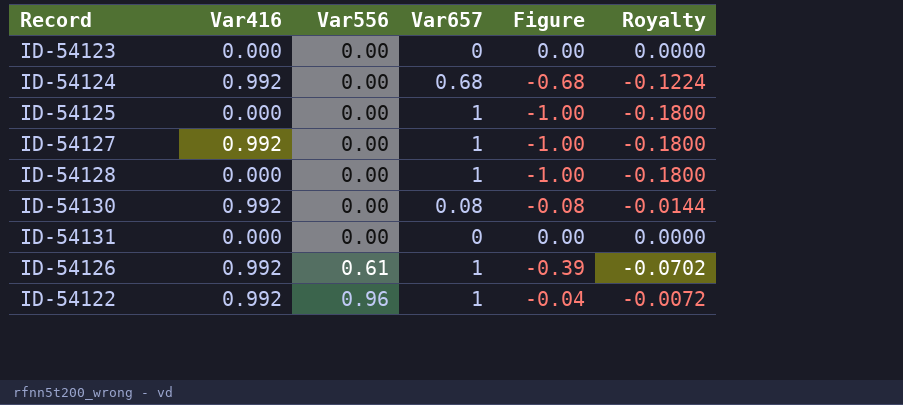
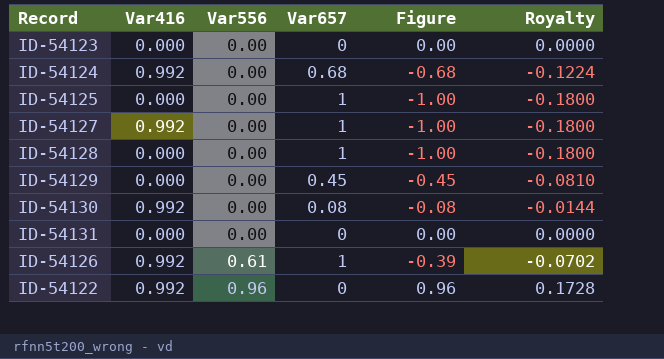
row ID-54129: none -> 0.000 | 0.00 | 0.45 | -0.45 | -0.0810
ID-54122 | Var657: 1 -> 0
ID-54122 | Figure: -0.04 -> 0.96
ID-54122 | Royalty: -0.0072 -> 0.1728

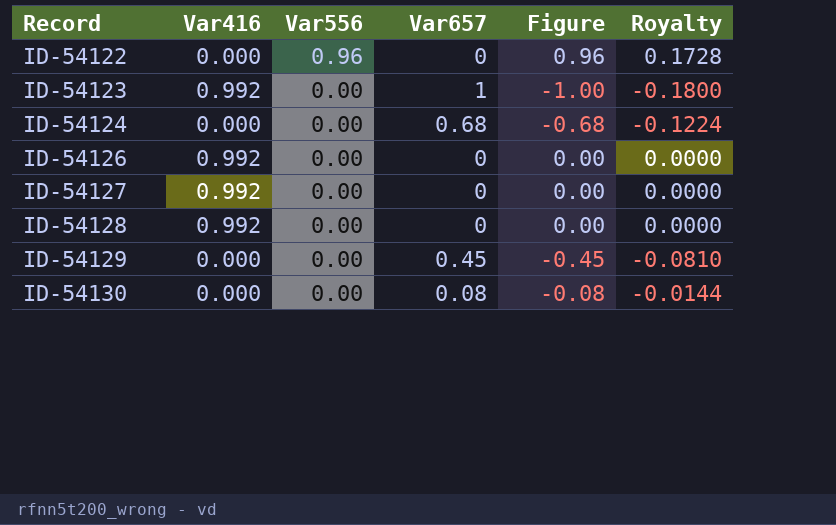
row order: Var556 ascending -> Record ascending
row ID-54125: 0.000 | 0.00 | 1 | -1.00 | -0.1800 -> none
row ID-54131: 0.000 | 0.00 | 0 | 0.00 | 0.0000 -> none
ID-54122 | Var416: 0.992 -> 0.000
ID-54123 | Var416: 0.000 -> 0.992
ID-54123 | Var657: 0 -> 1
ID-54123 | Figure: 0.00 -> -1.00
ID-54123 | Royalty: 0.0000 -> -0.1800
ID-54124 | Var416: 0.992 -> 0.000
ID-54126 | Var556: 0.61 -> 0.00
ID-54126 | Var657: 1 -> 0
ID-54126 | Figure: -0.39 -> 0.00
ID-54126 | Royalty: -0.0702 -> 0.0000
ID-54127 | Var657: 1 -> 0
ID-54127 | Figure: -1.00 -> 0.00
ID-54127 | Royalty: -0.1800 -> 0.0000
ID-54128 | Var416: 0.000 -> 0.992
ID-54128 | Var657: 1 -> 0
ID-54128 | Figure: -1.00 -> 0.00
ID-54128 | Royalty: -0.1800 -> 0.0000
ID-54130 | Var416: 0.992 -> 0.000

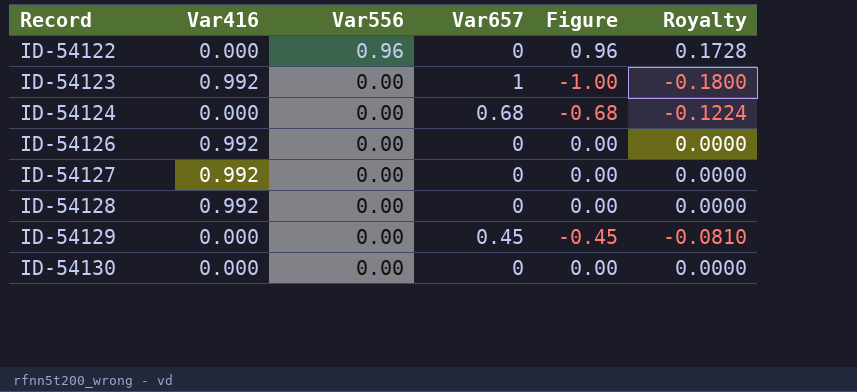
ID-54130 | Var657: 0.08 -> 0
ID-54130 | Figure: -0.08 -> 0.00
ID-54130 | Royalty: -0.0144 -> 0.0000

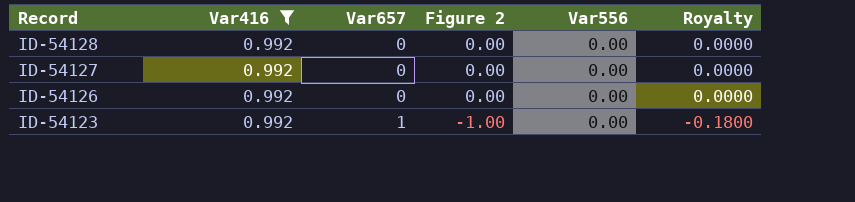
filter: none -> Var416 = 0.992
row order: Record ascending -> Record descending
column name: Figure -> Figure 2
column Var556 | position: 3 -> 5

